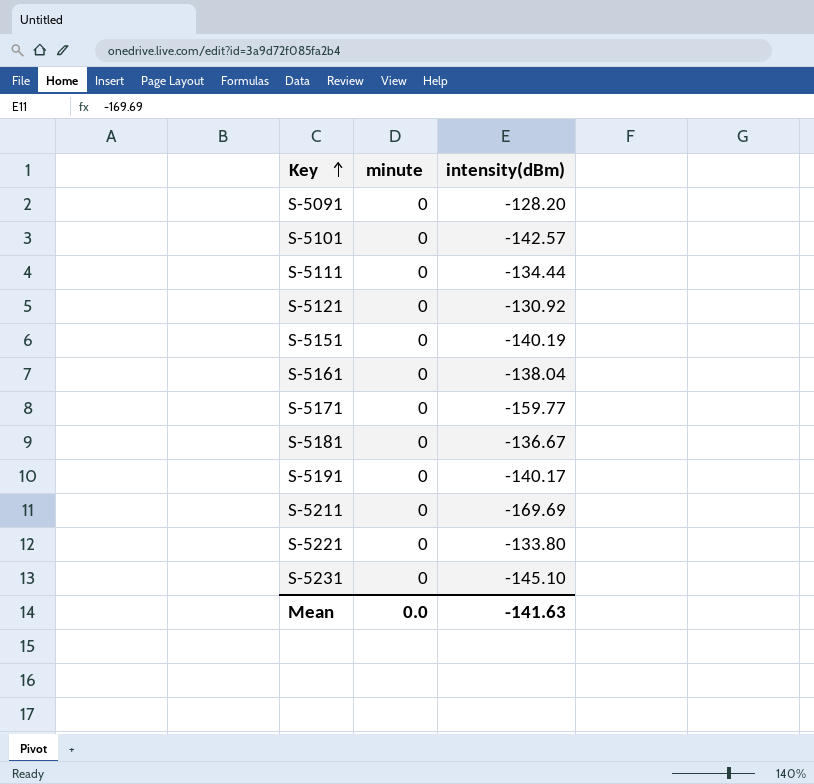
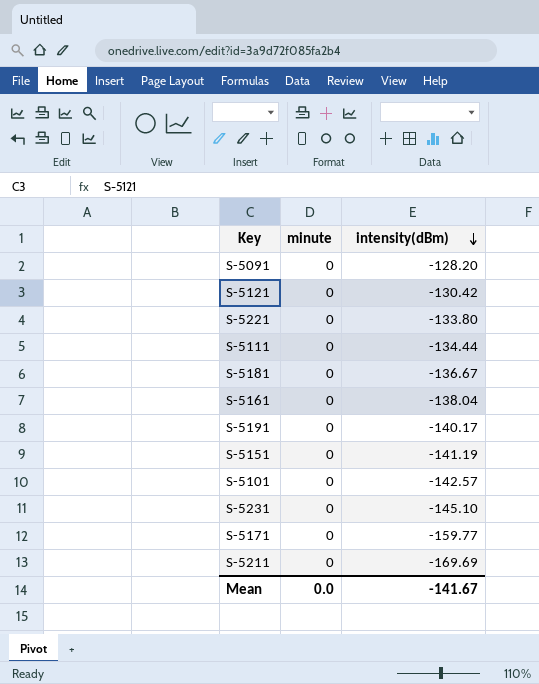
row order: Key ascending -> intensity(dBm) descending
S-5121 | intensity(dBm): -130.92 -> -130.42
S-5151 | intensity(dBm): -140.19 -> -141.19
Mean | intensity(dBm): -141.63 -> -141.67

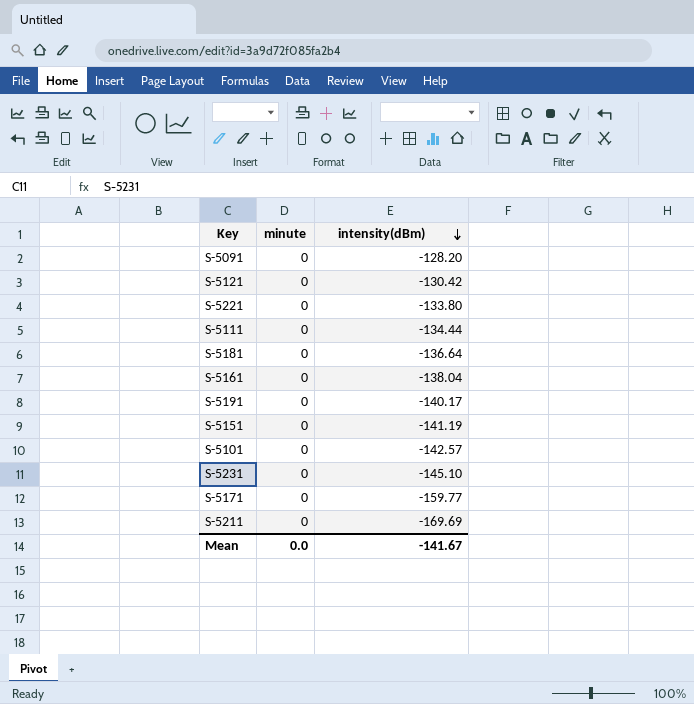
S-5181 | intensity(dBm): -136.67 -> -136.64

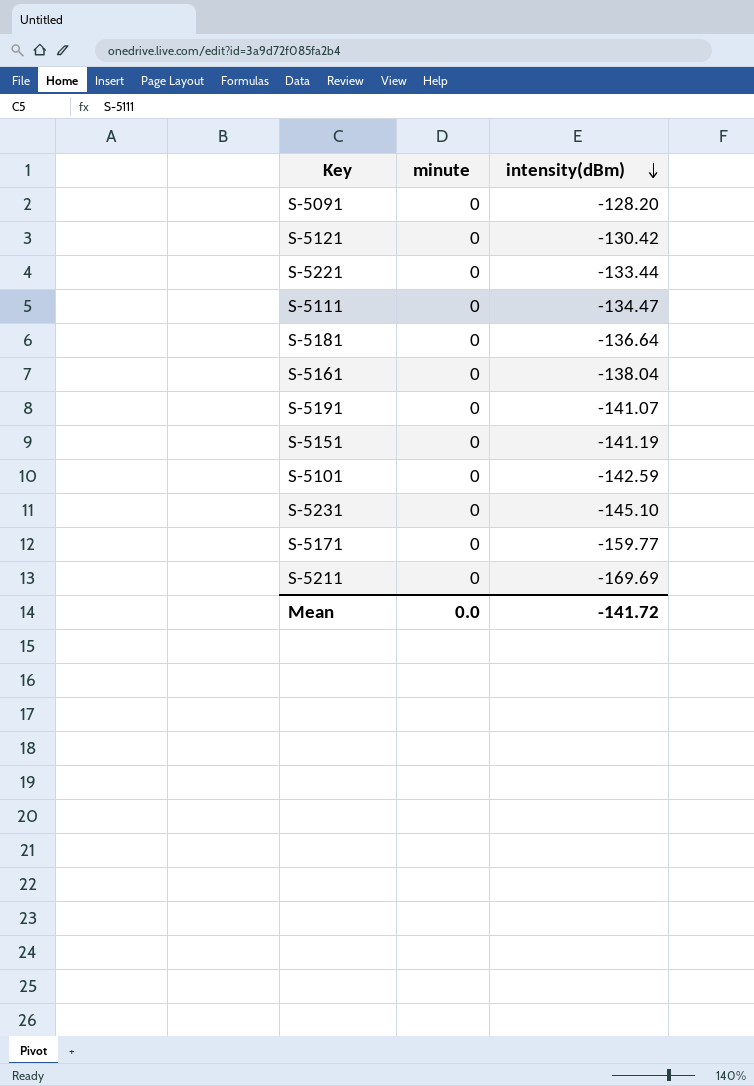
S-5221 | intensity(dBm): -133.80 -> -133.44
S-5111 | intensity(dBm): -134.44 -> -134.47
S-5191 | intensity(dBm): -140.17 -> -141.07
S-5101 | intensity(dBm): -142.57 -> -142.59
Mean | intensity(dBm): -141.67 -> -141.72

